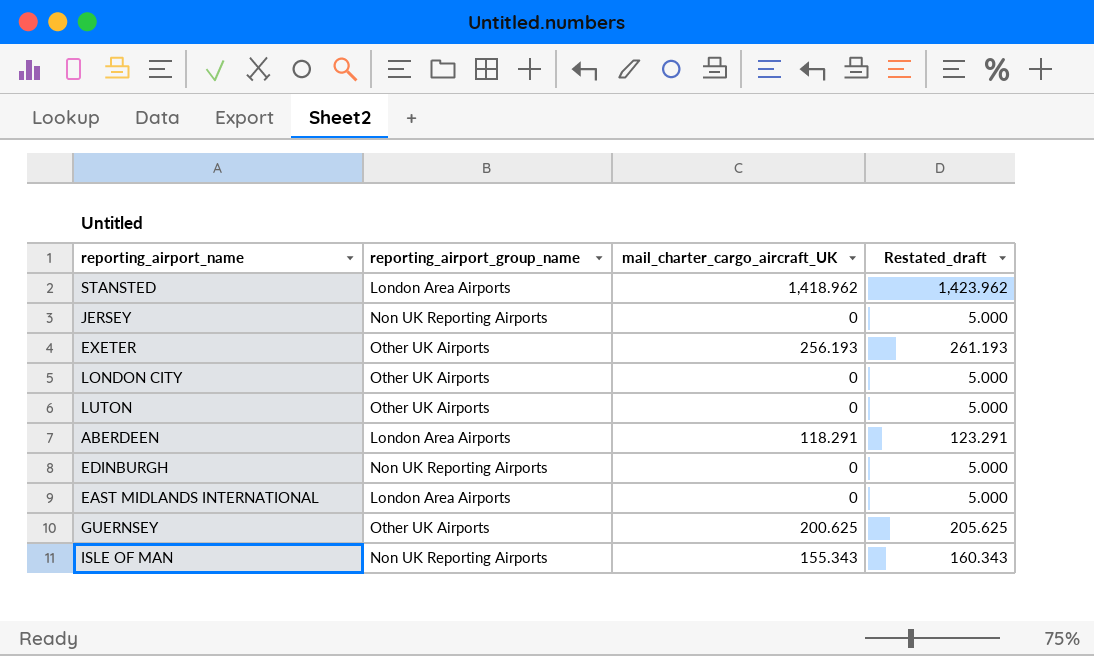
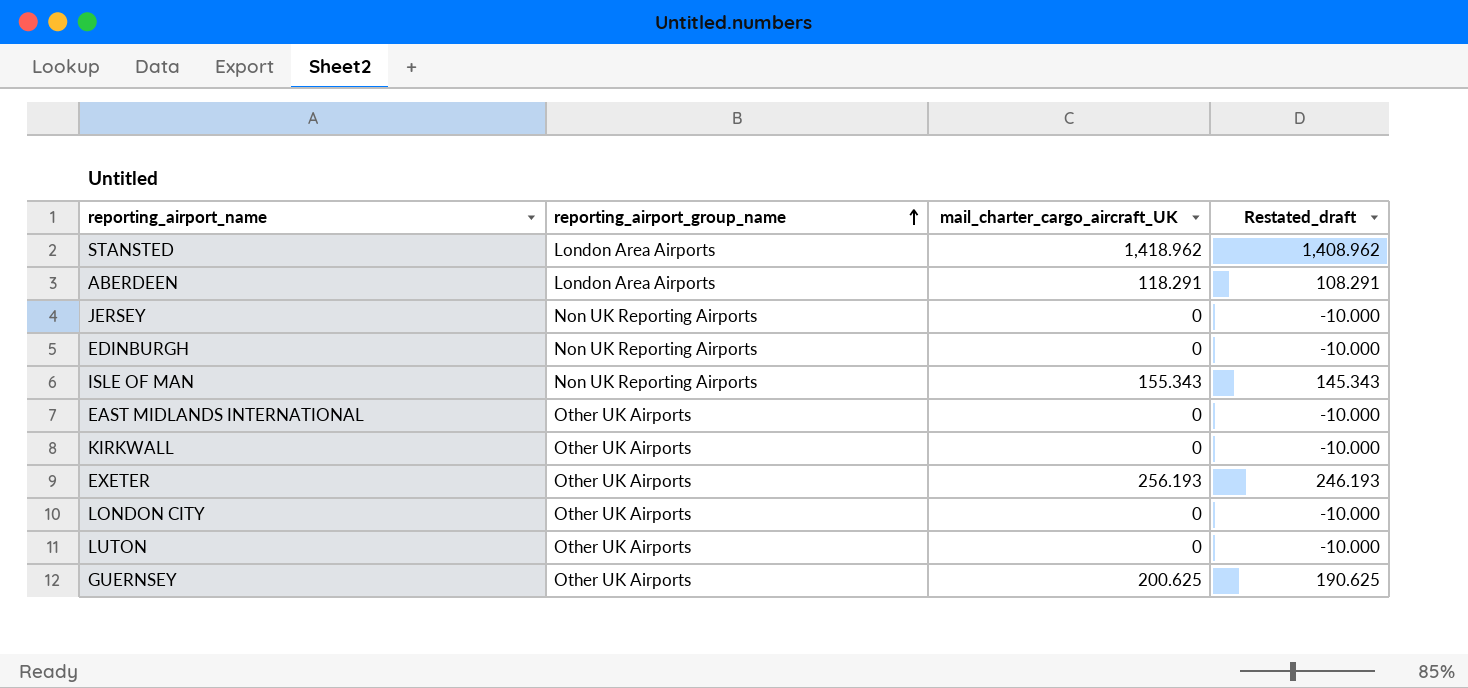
row order: none -> reporting_airport_group_name ascending
column Restated_draft | formula: [mail_charter_cargo_aircraft_UK] + 5 -> [mail_charter_cargo_aircraft_UK] - 10
EAST MIDLANDS INTERNATIONAL | reporting_airport_group_name: London Area Airports -> Other UK Airports
row KIRKWALL: none -> Other UK Airports | 0 | -10.000

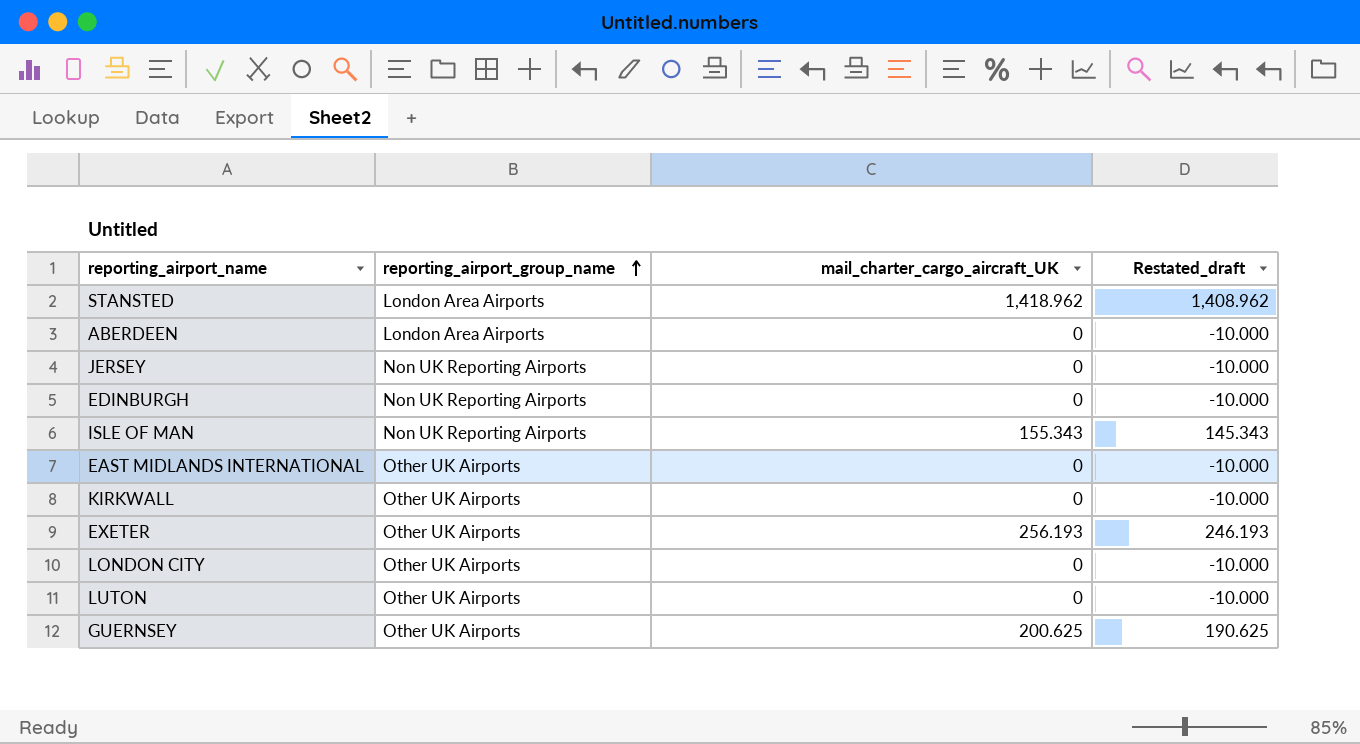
ABERDEEN | mail_charter_cargo_aircraft_UK: 118.291 -> 0
ABERDEEN | Restated_draft: 108.291 -> -10.000

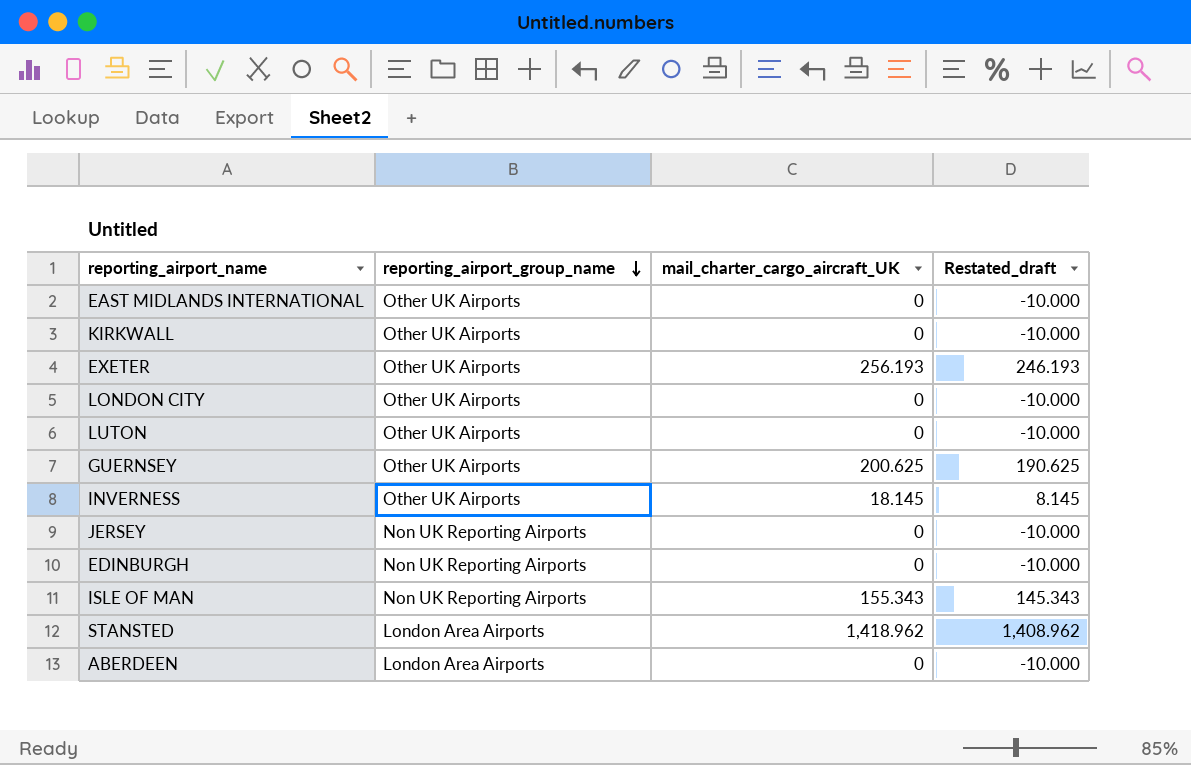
row order: reporting_airport_group_name ascending -> reporting_airport_group_name descending
row INVERNESS: none -> Other UK Airports | 18.145 | 8.145

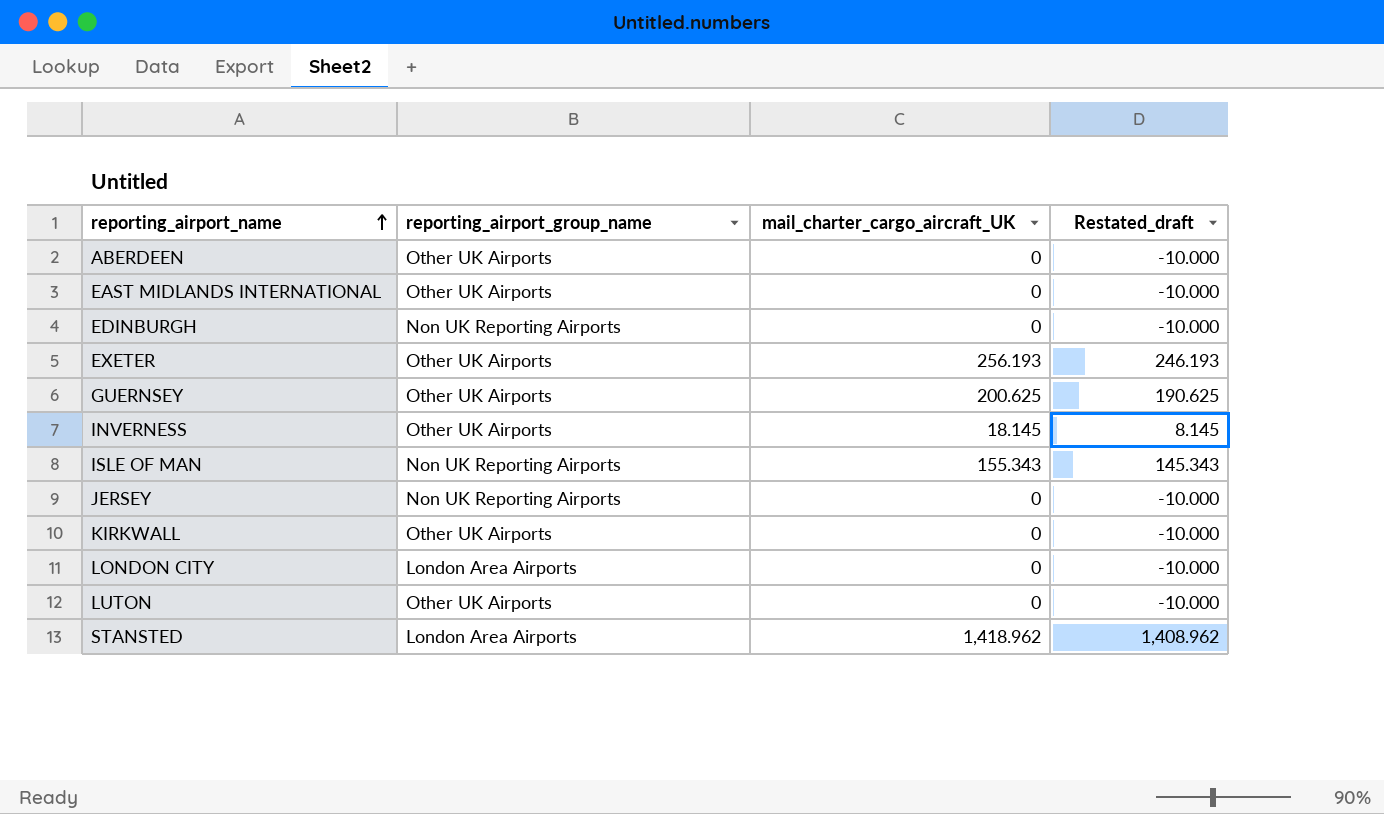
row order: reporting_airport_group_name descending -> reporting_airport_name ascending
ABERDEEN | reporting_airport_group_name: London Area Airports -> Other UK Airports
LONDON CITY | reporting_airport_group_name: Other UK Airports -> London Area Airports

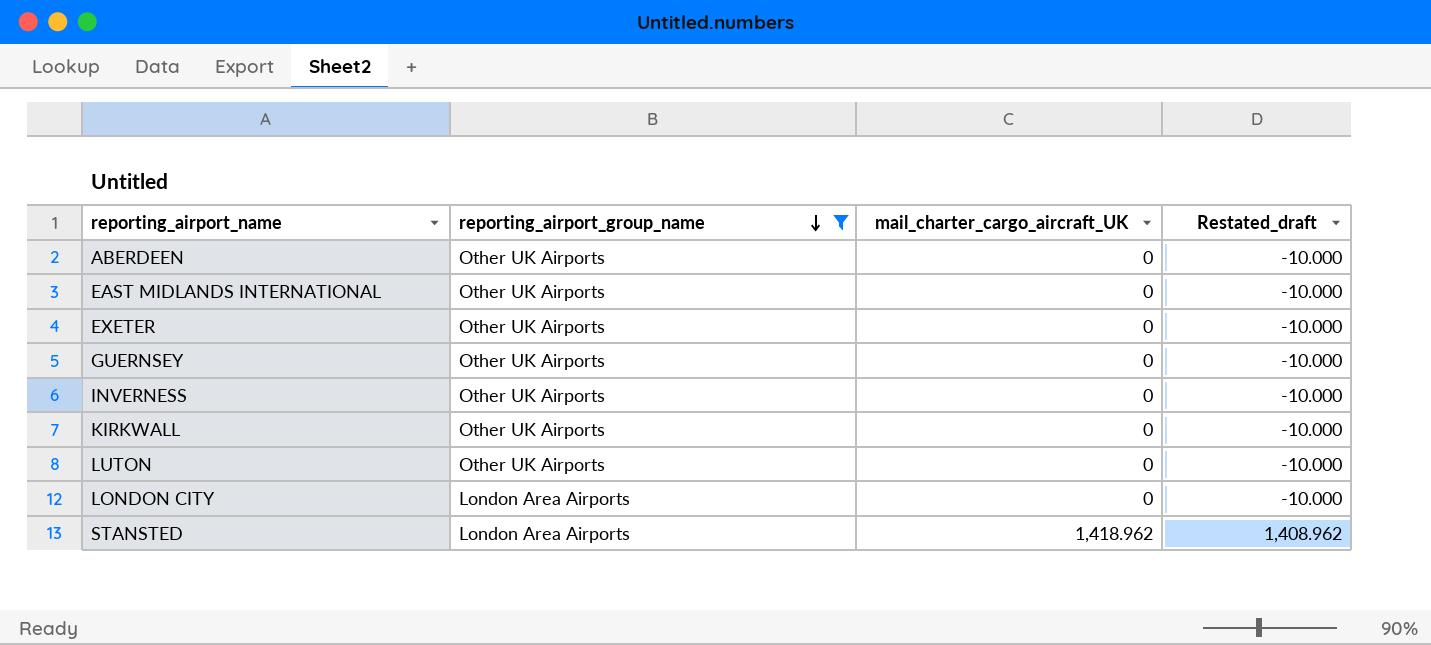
filter: none -> reporting_airport_group_name != Non UK Reporting Airports
row order: reporting_airport_name ascending -> reporting_airport_group_name descending
EXETER | mail_charter_cargo_aircraft_UK: 256.193 -> 0
EXETER | Restated_draft: 246.193 -> -10.000
GUERNSEY | mail_charter_cargo_aircraft_UK: 200.625 -> 0
GUERNSEY | Restated_draft: 190.625 -> -10.000
INVERNESS | mail_charter_cargo_aircraft_UK: 18.145 -> 0
INVERNESS | Restated_draft: 8.145 -> -10.000

